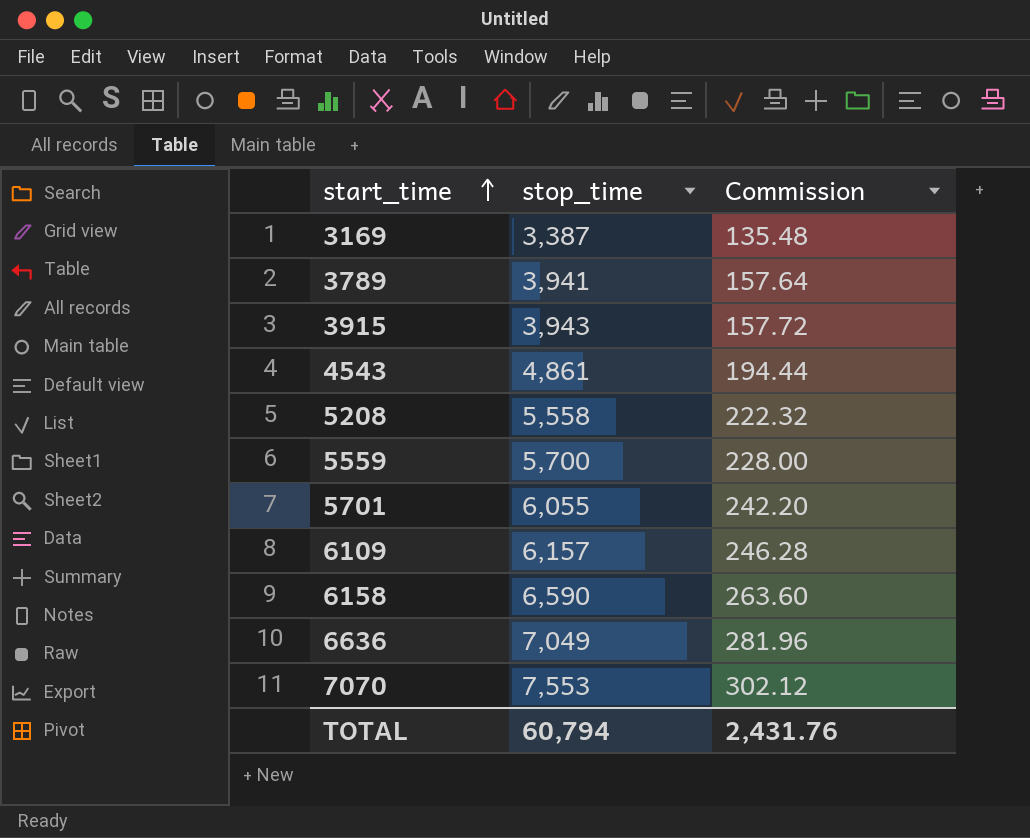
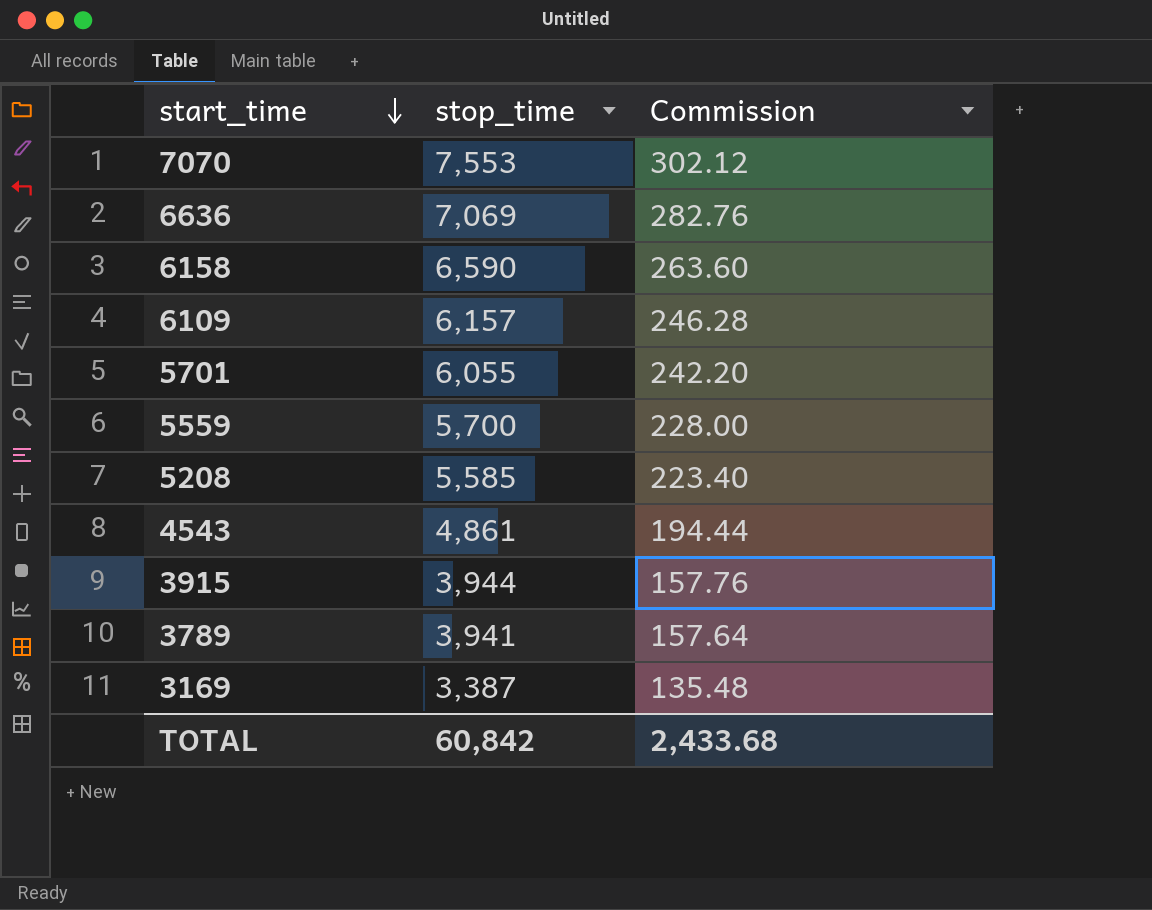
row order: start_time ascending -> start_time descending
6636 | stop_time: 7,049 -> 7,069
6636 | Commission: 281.96 -> 282.76
5208 | stop_time: 5,558 -> 5,585
5208 | Commission: 222.32 -> 223.40
3915 | stop_time: 3,943 -> 3,944
3915 | Commission: 157.72 -> 157.76
TOTAL | stop_time: 60,794 -> 60,842
TOTAL | Commission: 2,431.76 -> 2,433.68

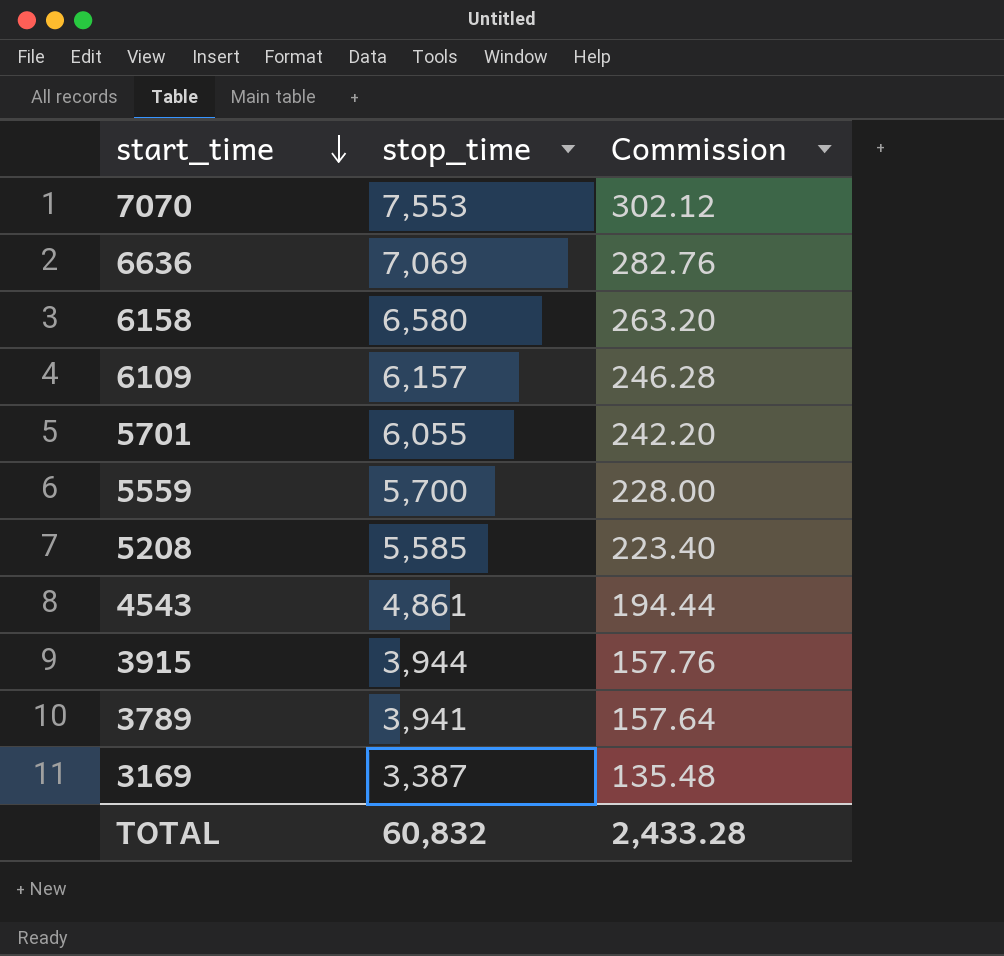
6158 | stop_time: 6,590 -> 6,580
6158 | Commission: 263.60 -> 263.20
TOTAL | stop_time: 60,842 -> 60,832
TOTAL | Commission: 2,433.68 -> 2,433.28

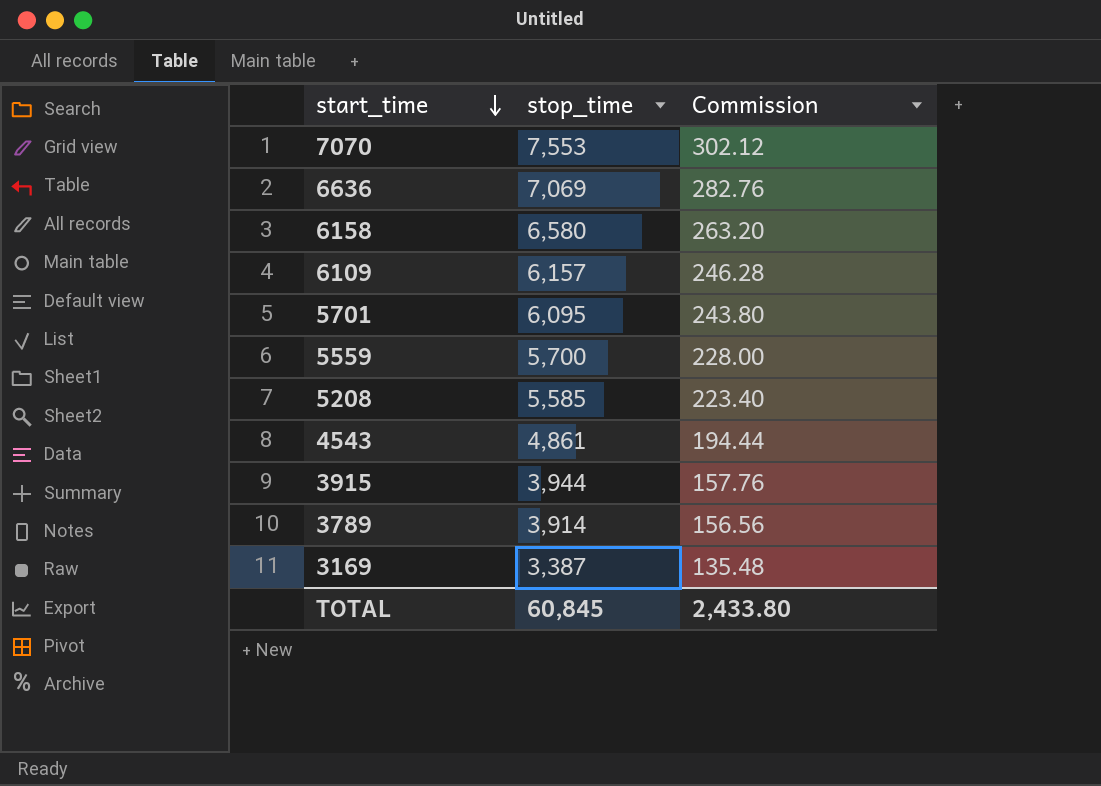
5701 | stop_time: 6,055 -> 6,095
5701 | Commission: 242.20 -> 243.80
3789 | stop_time: 3,941 -> 3,914
3789 | Commission: 157.64 -> 156.56
TOTAL | stop_time: 60,832 -> 60,845
TOTAL | Commission: 2,433.28 -> 2,433.80

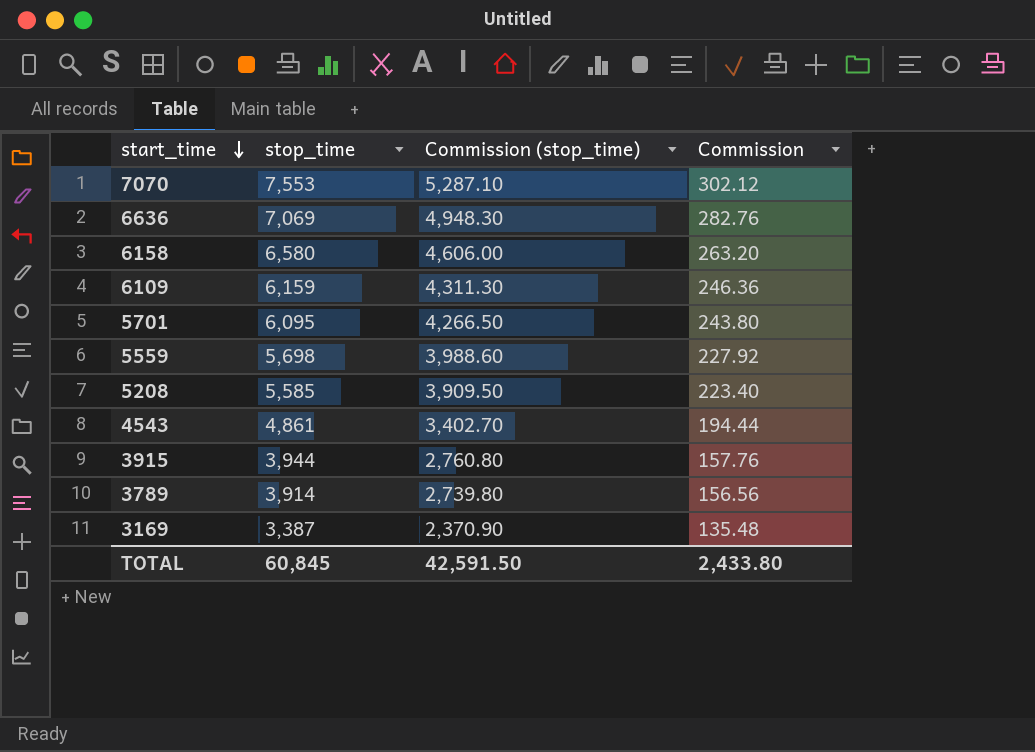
column Commission (stop_time) | formula: none -> [stop_time] * 0.7
6109 | stop_time: 6,157 -> 6,159
6109 | Commission: 246.28 -> 246.36
5559 | stop_time: 5,700 -> 5,698
5559 | Commission: 228.00 -> 227.92

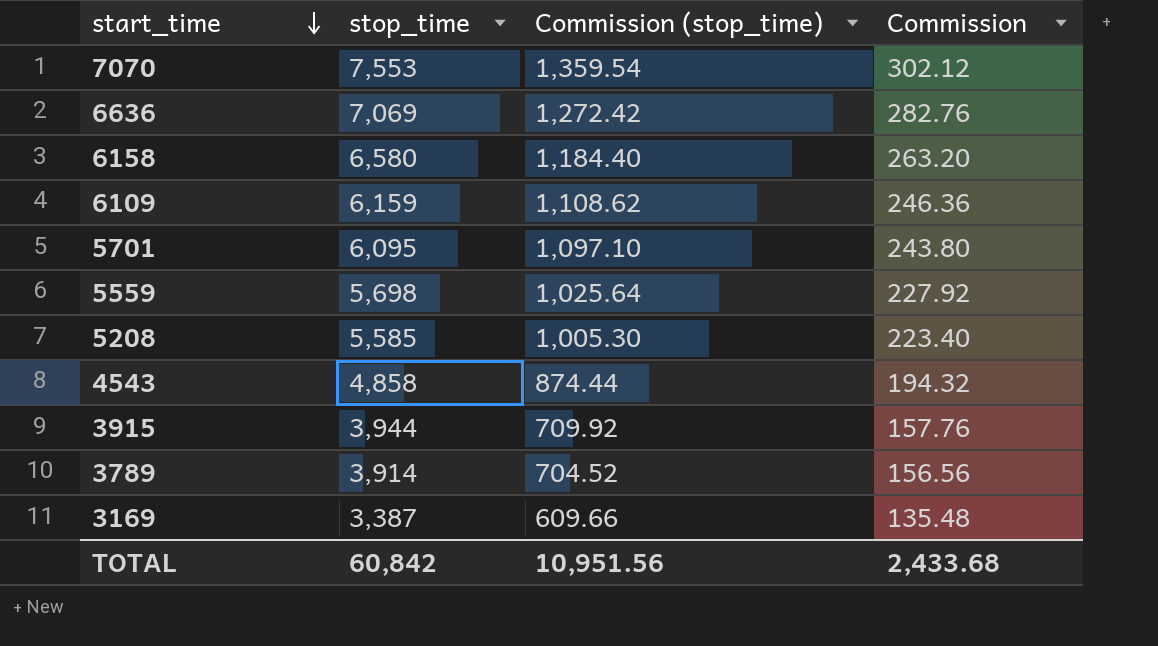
column Commission (stop_time) | formula: [stop_time] * 0.7 -> [stop_time] * 0.18
4543 | stop_time: 4,861 -> 4,858
4543 | Commission: 194.44 -> 194.32
TOTAL | stop_time: 60,845 -> 60,842
TOTAL | Commission (stop_time): 42,591.50 -> 10,951.56
TOTAL | Commission: 2,433.80 -> 2,433.68

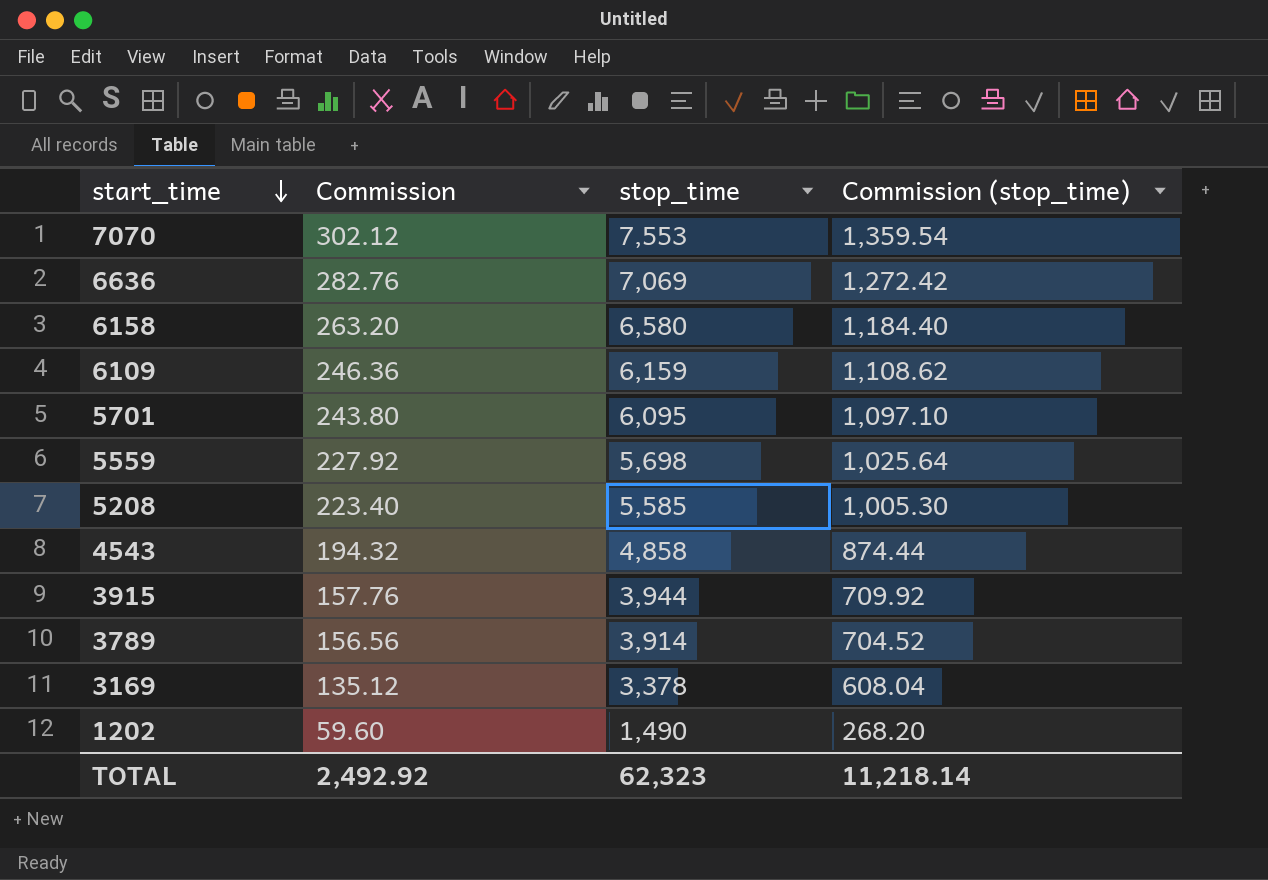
column Commission | position: 4 -> 2
3169 | Commission: 135.48 -> 135.12
3169 | stop_time: 3,387 -> 3,378
3169 | Commission (stop_time): 609.66 -> 608.04
row 1202: none -> 59.60 | 1,490 | 268.20
TOTAL | Commission: 2,433.68 -> 2,492.92
TOTAL | stop_time: 60,842 -> 62,323
TOTAL | Commission (stop_time): 10,951.56 -> 11,218.14

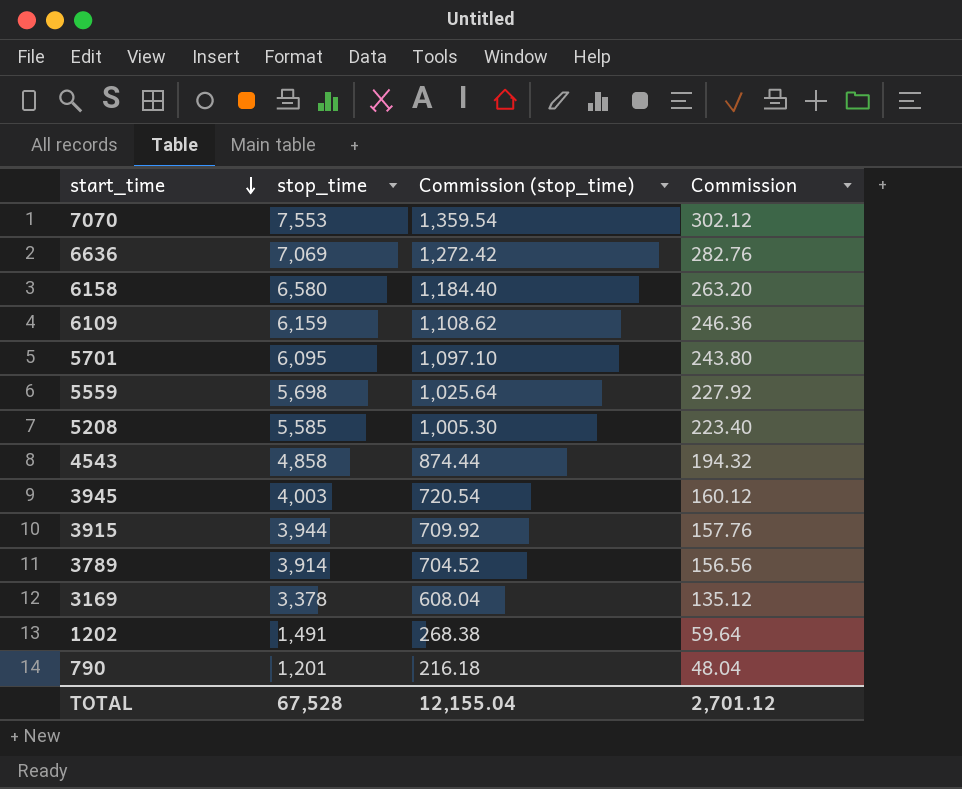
column Commission | position: 2 -> 4
row 3945: none -> 4,003 | 720.54 | 160.12
1202 | stop_time: 1,490 -> 1,491
1202 | Commission (stop_time): 268.20 -> 268.38
1202 | Commission: 59.60 -> 59.64
row 790: none -> 1,201 | 216.18 | 48.04
TOTAL | stop_time: 62,323 -> 67,528
TOTAL | Commission (stop_time): 11,218.14 -> 12,155.04
TOTAL | Commission: 2,492.92 -> 2,701.12

